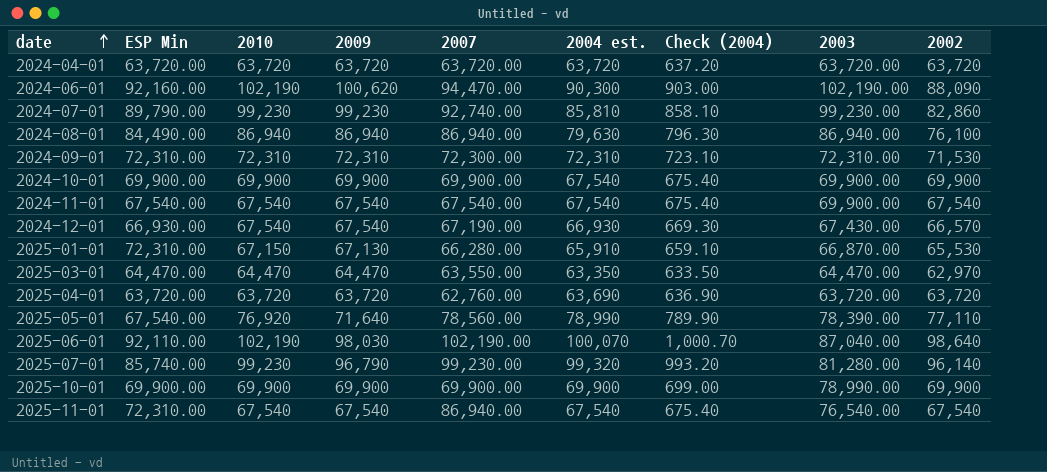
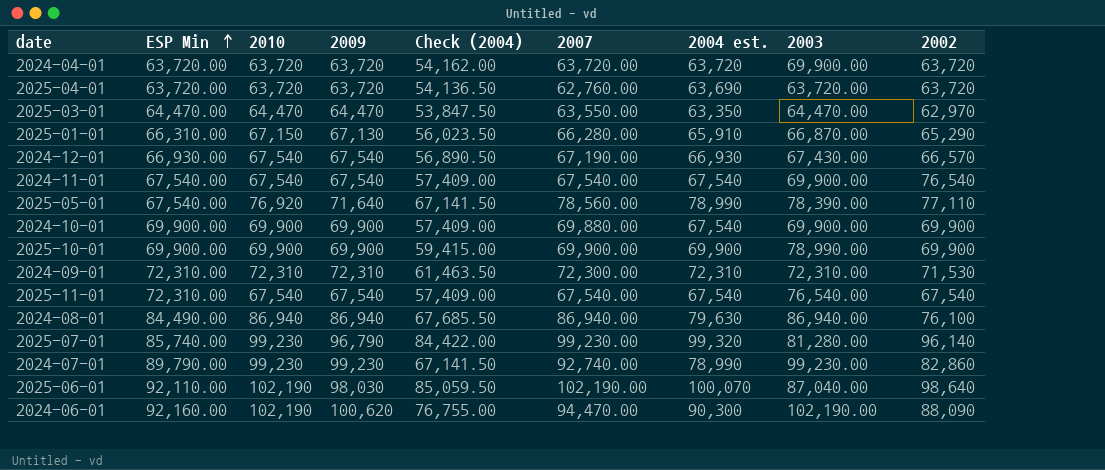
row order: date ascending -> ESP Min ascending
column Check (2004) | formula: [2004 est.] * 0.01 -> [2004 est.] * 0.85
column Check (2004) | position: 7 -> 5
2024-04-01 | 2003: 63,720.00 -> 69,900.00
2025-01-01 | ESP Min: 72,310.00 -> 66,310.00
2025-01-01 | 2002: 65,530 -> 65,290
2024-11-01 | 2002: 67,540 -> 76,540
2024-10-01 | 2007: 69,900.00 -> 69,880.00
2025-11-01 | 2007: 86,940.00 -> 67,540.00
2024-07-01 | 2004 est.: 85,810 -> 78,990

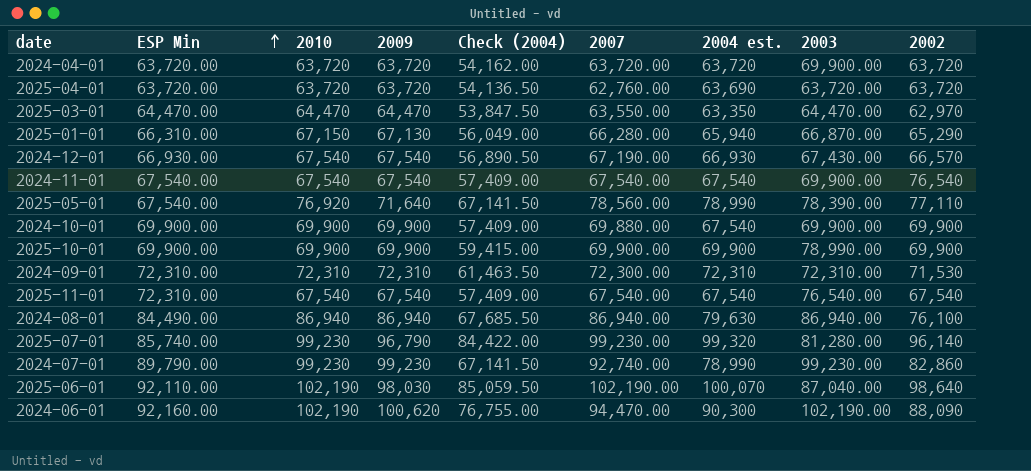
2025-01-01 | Check (2004): 56,023.50 -> 56,049.00
2025-01-01 | 2004 est.: 65,910 -> 65,940

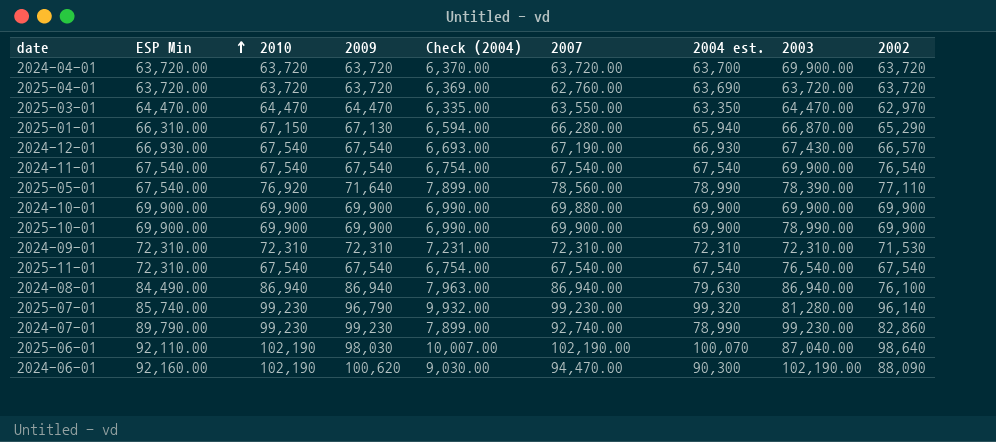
column Check (2004) | formula: [2004 est.] * 0.85 -> [2004 est.] * 0.1
2024-04-01 | 2004 est.: 63,720 -> 63,700
2024-10-01 | 2004 est.: 67,540 -> 69,900
2024-09-01 | 2007: 72,300.00 -> 72,310.00

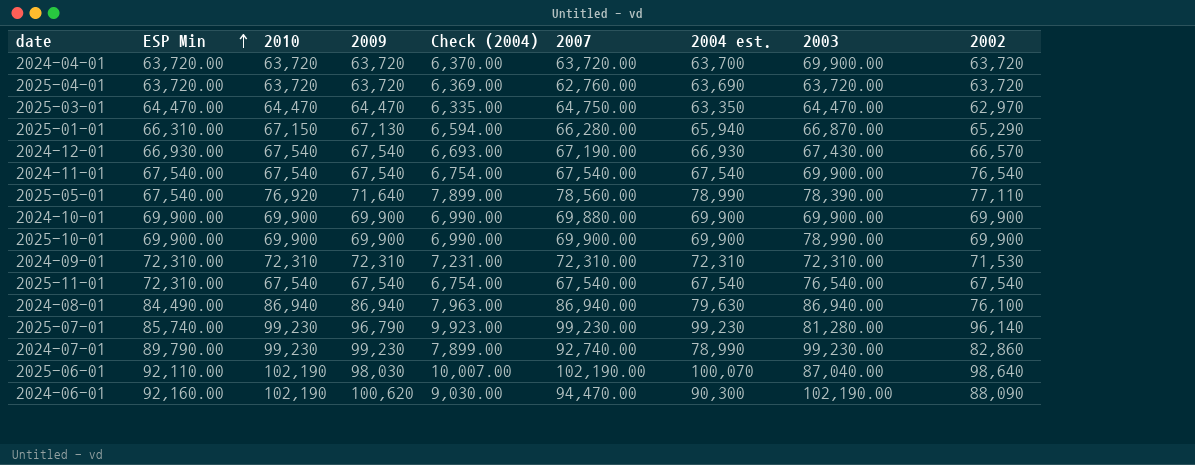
2025-03-01 | 2007: 63,550.00 -> 64,750.00
2025-07-01 | Check (2004): 9,932.00 -> 9,923.00
2025-07-01 | 2004 est.: 99,320 -> 99,230

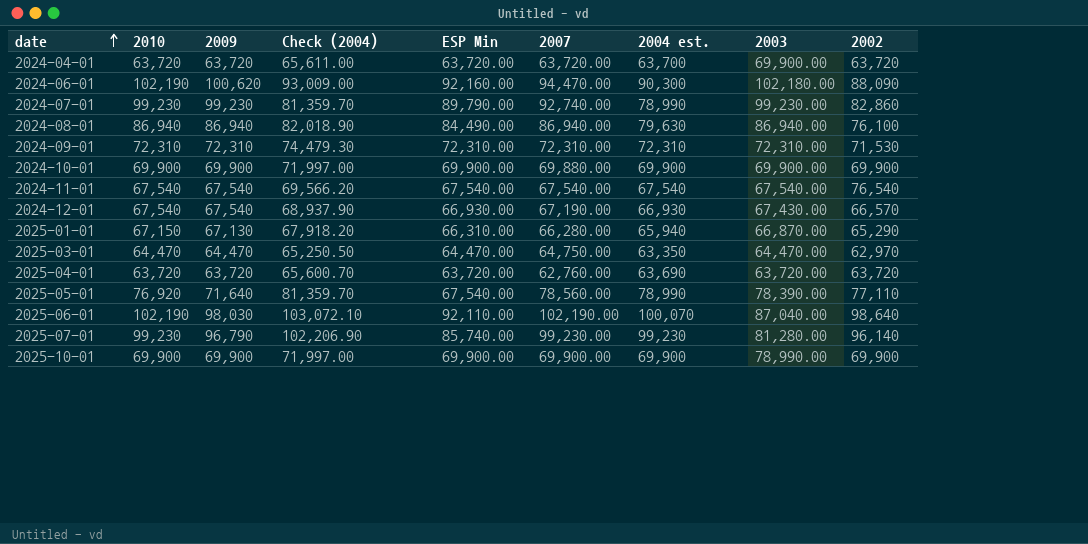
row order: ESP Min ascending -> date ascending
column Check (2004) | formula: [2004 est.] * 0.1 -> [2004 est.] * 1.03
column ESP Min | position: 2 -> 5
row 2025-11-01: 72,310.00 | 67,540 | 67,540 | 6,754.00 | 67,540.00 | 67,540 | 76,540.00 | 67,540 -> none
2024-06-01 | 2003: 102,190.00 -> 102,180.00
2024-11-01 | 2003: 69,900.00 -> 67,540.00

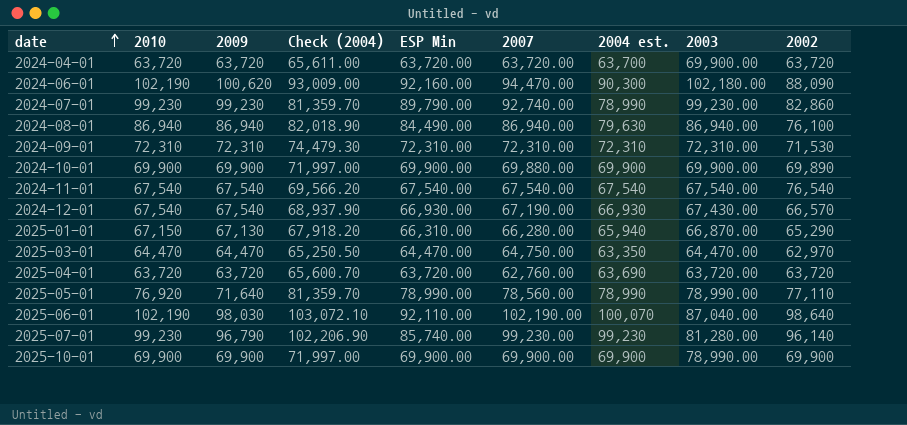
2024-10-01 | 2002: 69,900 -> 69,890
2025-05-01 | ESP Min: 67,540.00 -> 78,990.00
2025-05-01 | 2003: 78,390.00 -> 78,990.00

